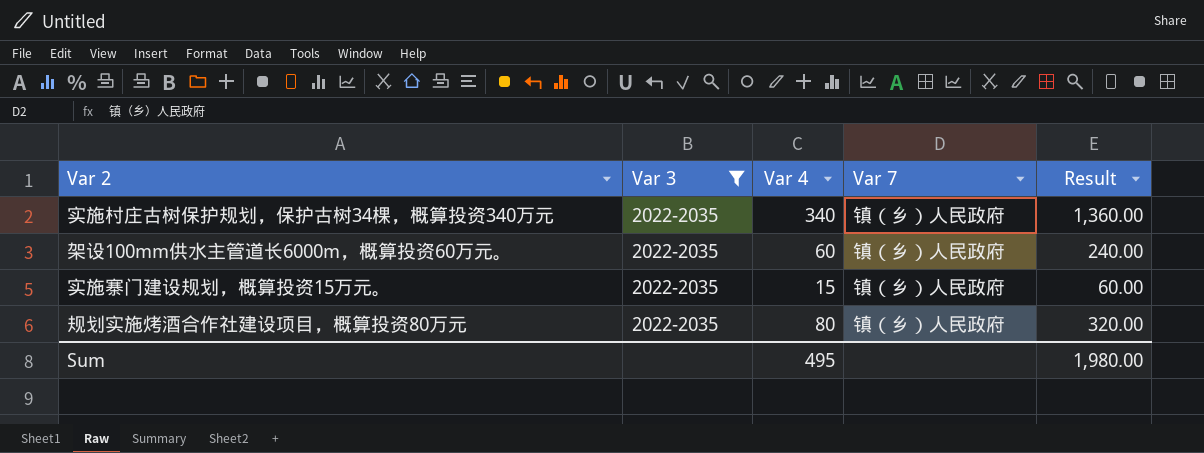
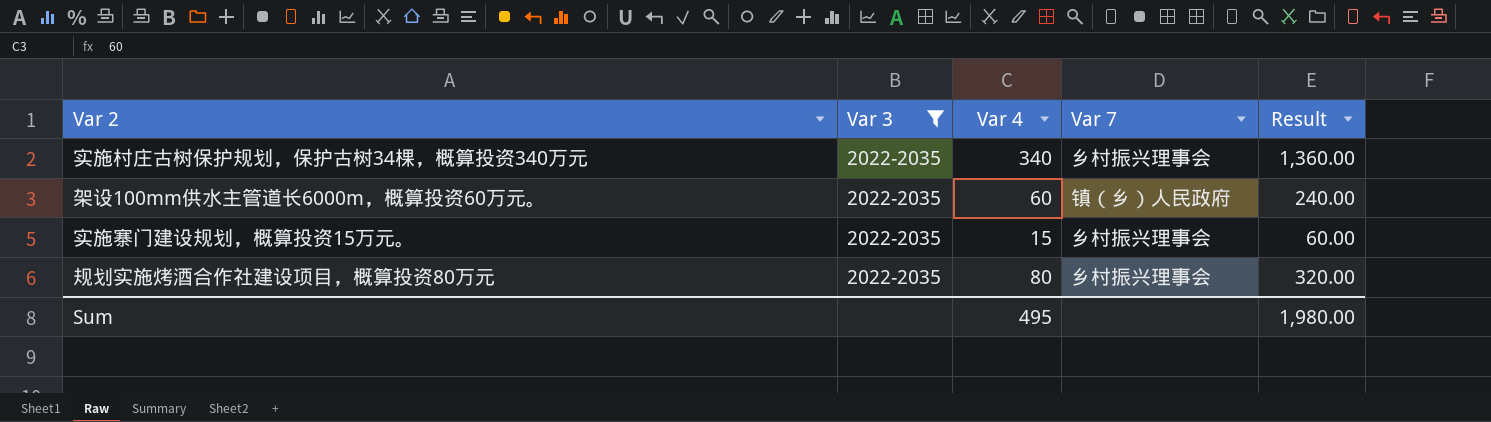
实施村庄古树保护规划，保护古树34棵，概算投资340万元 | Var 7: 镇（乡）人民政府 -> 乡村振兴理事会
实施寨门建设规划，概算投资15万元。 | Var 7: 镇（乡）人民政府 -> 乡村振兴理事会
规划实施烤酒合作社建设项目，概算投资80万元 | Var 7: 镇（乡）人民政府 -> 乡村振兴理事会

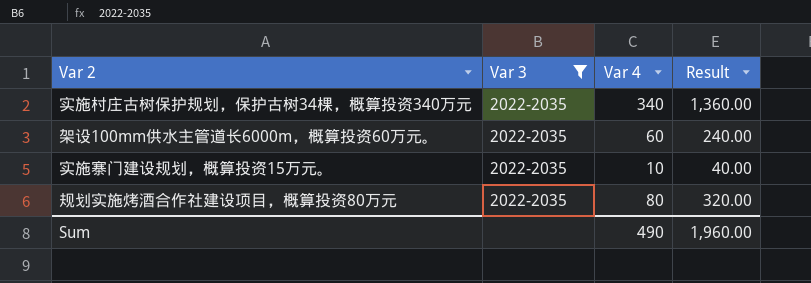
column Var 7 | position: 4 -> none
实施寨门建设规划，概算投资15万元。 | Var 4: 15 -> 10
实施寨门建设规划，概算投资15万元。 | Result: 60.00 -> 40.00
Sum | Var 4: 495 -> 490
Sum | Result: 1,980.00 -> 1,960.00

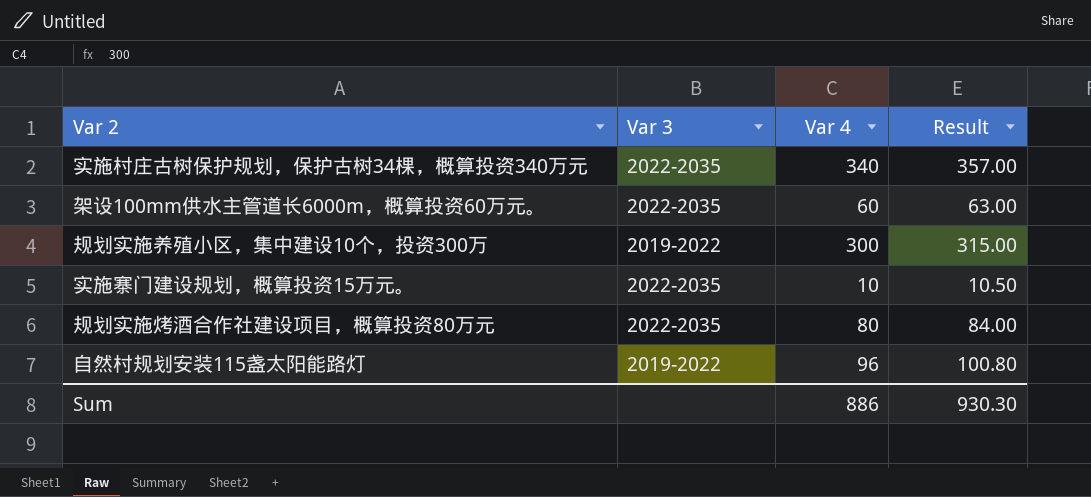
filter: Var 3 = 2022-2035 -> none
column Result | formula: [Var 4] * 4 -> [Var 4] * 1.05
Sum | Var 4: 490 -> 886
Sum | Result: 1,960.00 -> 930.30

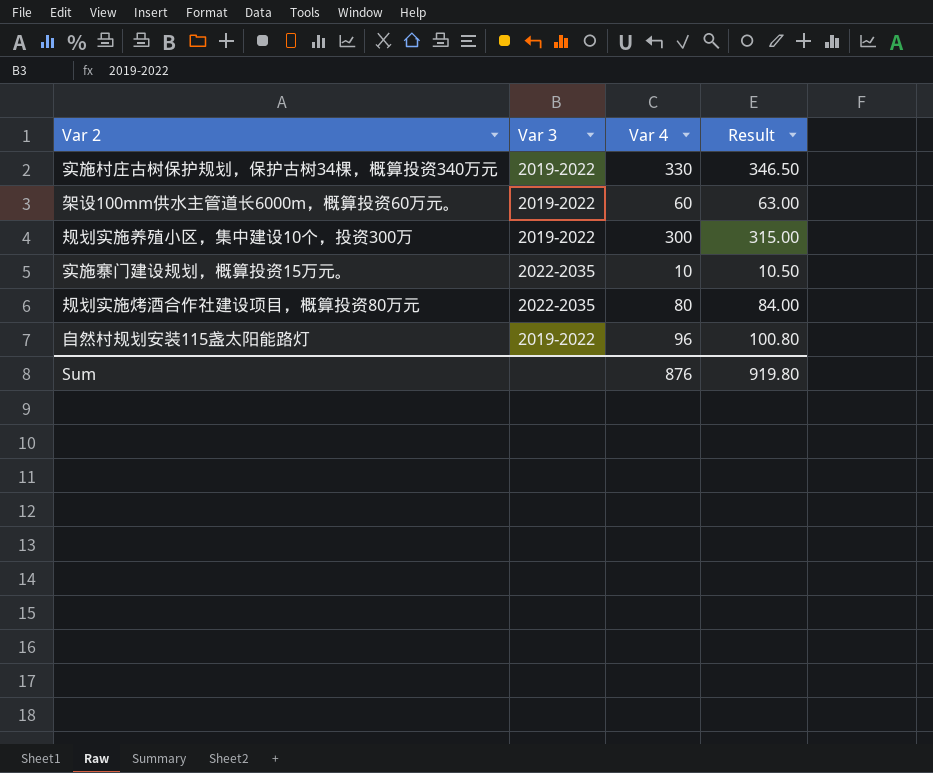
实施村庄古树保护规划，保护古树34棵，概算投资340万元 | Var 3: 2022-2035 -> 2019-2022
实施村庄古树保护规划，保护古树34棵，概算投资340万元 | Var 4: 340 -> 330
实施村庄古树保护规划，保护古树34棵，概算投资340万元 | Result: 357.00 -> 346.50
架设100mm供水主管道长6000m，概算投资60万元。 | Var 3: 2022-2035 -> 2019-2022
Sum | Var 4: 886 -> 876
Sum | Result: 930.30 -> 919.80

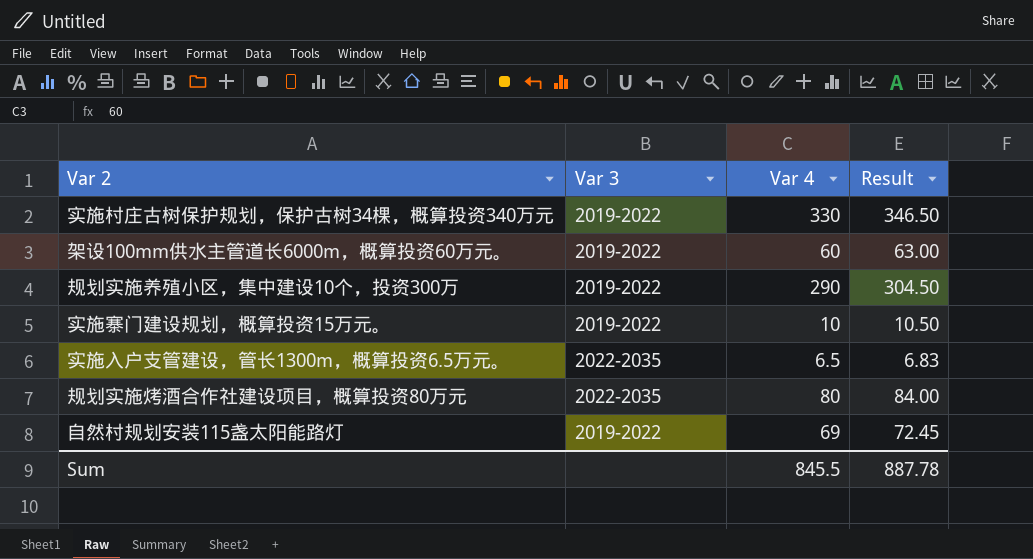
规划实施养殖小区，集中建设10个，投资300万 | Var 4: 300 -> 290
规划实施养殖小区，集中建设10个，投资300万 | Result: 315.00 -> 304.50
实施寨门建设规划，概算投资15万元。 | Var 3: 2022-2035 -> 2019-2022
row 实施入户支管建设，管长1300m，概算投资6.5万元。: none -> 2022-2035 | 6.5 | 6.83
自然村规划安装115盏太阳能路灯 | Var 4: 96 -> 69
自然村规划安装115盏太阳能路灯 | Result: 100.80 -> 72.45
Sum | Var 4: 876 -> 845.5
Sum | Result: 919.80 -> 887.78

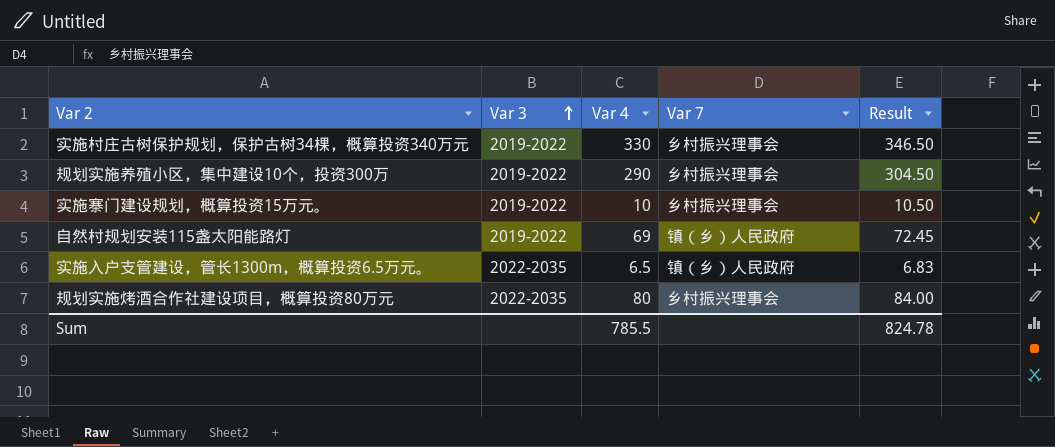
row order: none -> Var 3 ascending
column Var 7 | position: none -> 4
row 架设100mm供水主管道长6000m，概算投资60万元。: 2019-2022 | 60 | 63.00 -> none
Sum | Var 4: 845.5 -> 785.5
Sum | Result: 887.78 -> 824.78

